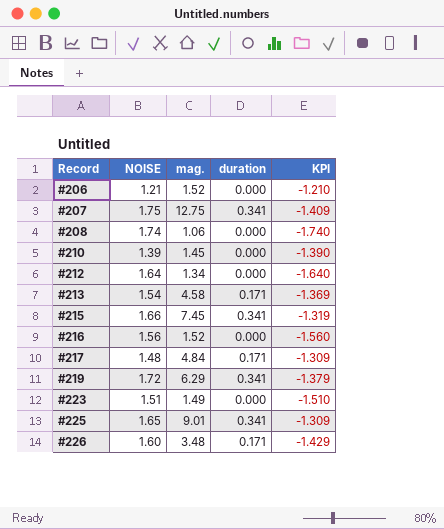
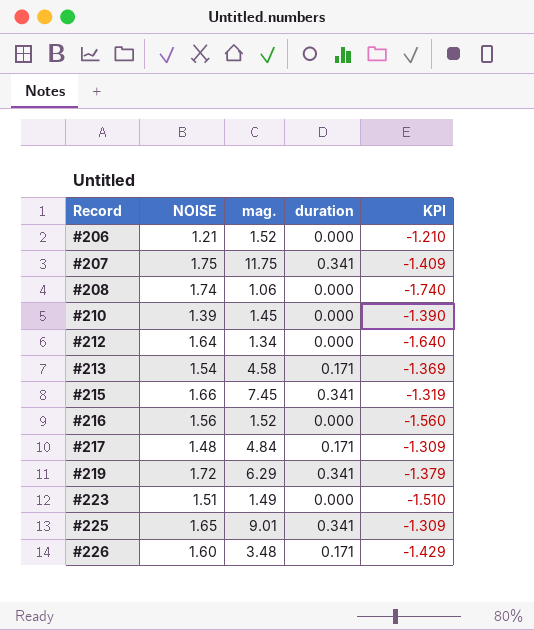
#207 | mag.: 12.75 -> 11.75

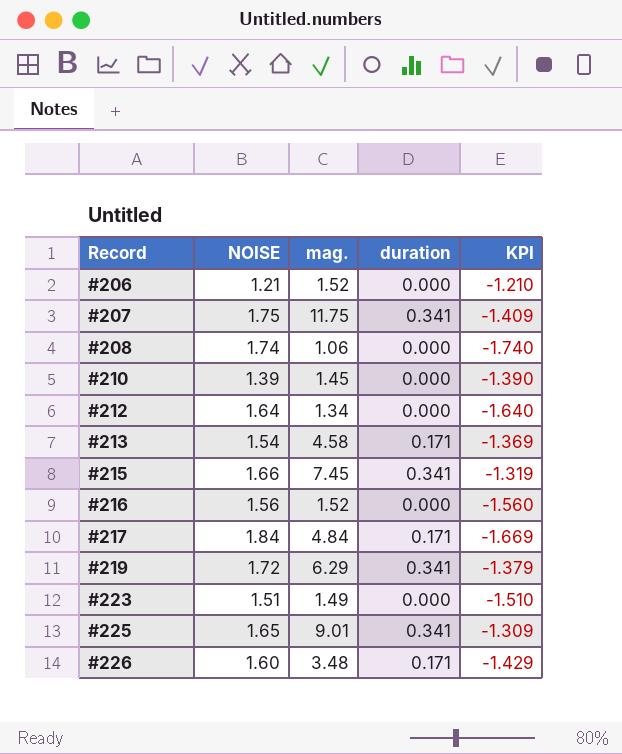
#217 | NOISE: 1.48 -> 1.84
#217 | KPI: -1.309 -> -1.669

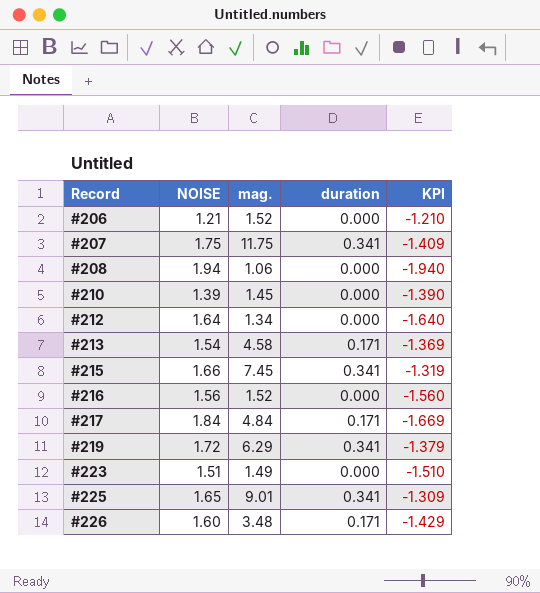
#208 | NOISE: 1.74 -> 1.94
#208 | KPI: -1.740 -> -1.940

